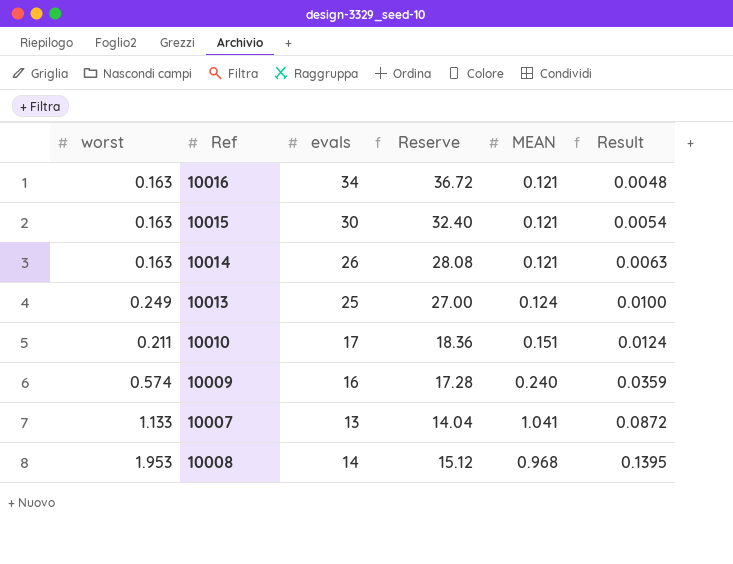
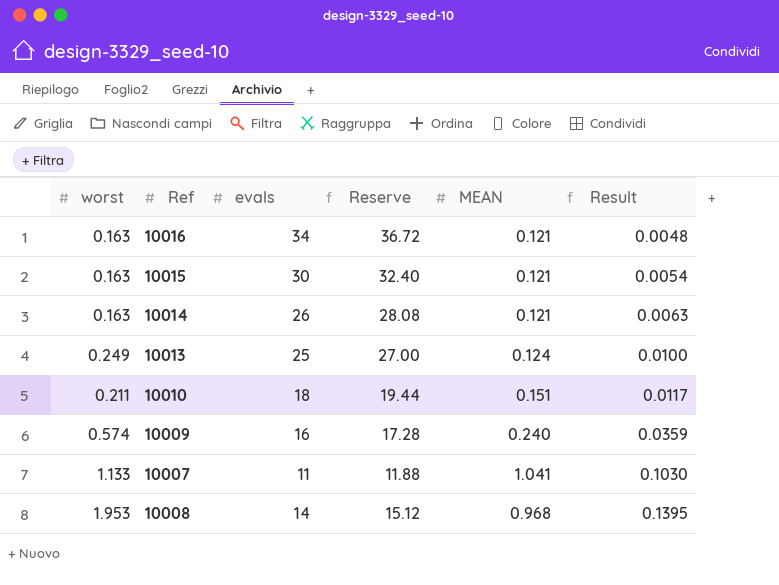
10010 | evals: 17 -> 18
10010 | Reserve: 18.36 -> 19.44
10010 | Result: 0.0124 -> 0.0117
10007 | evals: 13 -> 11
10007 | Reserve: 14.04 -> 11.88
10007 | Result: 0.0872 -> 0.1030

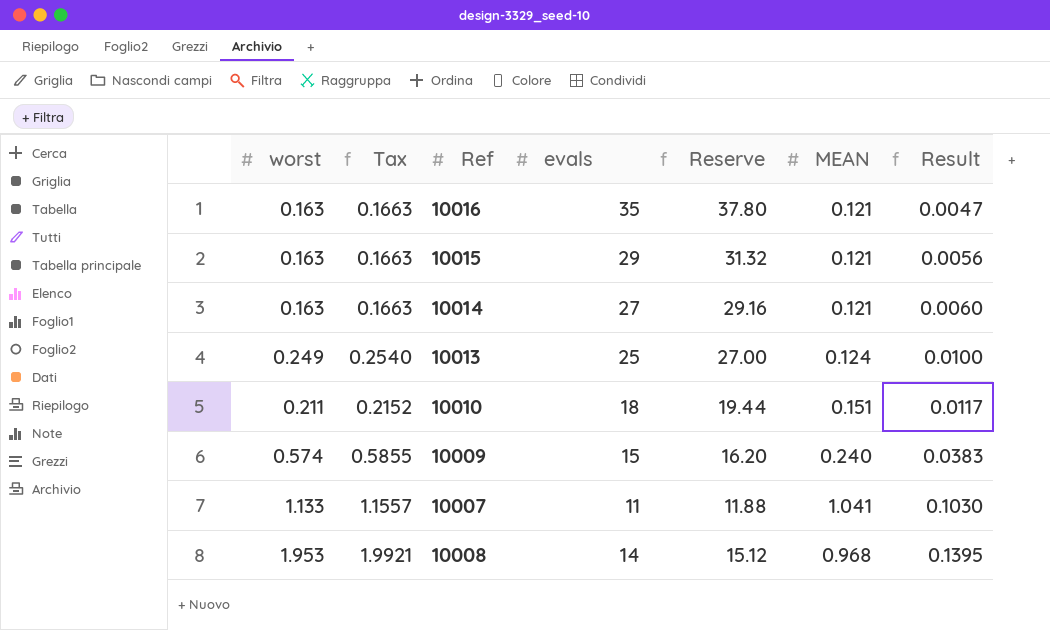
column Tax | formula: none -> [worst] * 1.02
10016 | evals: 34 -> 35
10016 | Reserve: 36.72 -> 37.80
10016 | Result: 0.0048 -> 0.0047
10015 | evals: 30 -> 29
10015 | Reserve: 32.40 -> 31.32
10015 | Result: 0.0054 -> 0.0056
10014 | evals: 26 -> 27
10014 | Reserve: 28.08 -> 29.16
10014 | Result: 0.0063 -> 0.0060
10009 | evals: 16 -> 15
10009 | Reserve: 17.28 -> 16.20
10009 | Result: 0.0359 -> 0.0383

